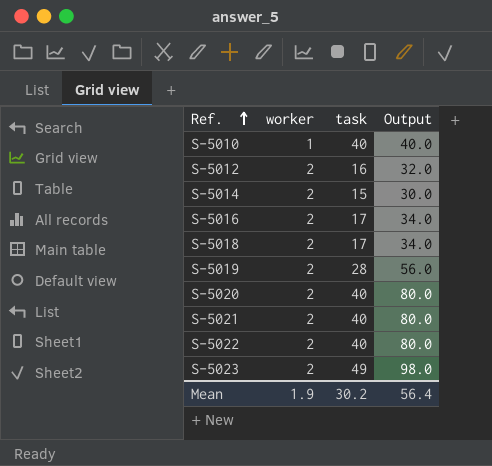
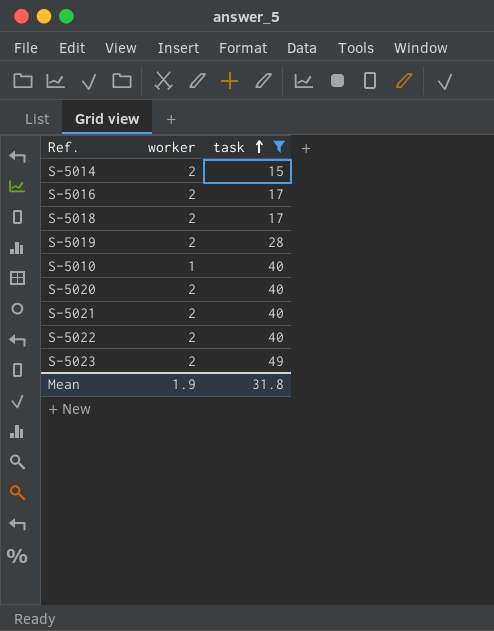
filter: none -> task != 16
row order: Ref. ascending -> task ascending
column Output | formula: [worker] * [task] -> none
Mean | task: 30.2 -> 31.8

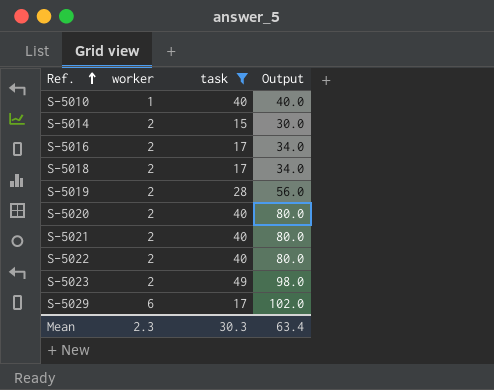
row order: task ascending -> Ref. ascending
column Output | formula: none -> [worker] * [task]
row S-5029: none -> 6 | 17 | 102.0
Mean | worker: 1.9 -> 2.3
Mean | task: 31.8 -> 30.3

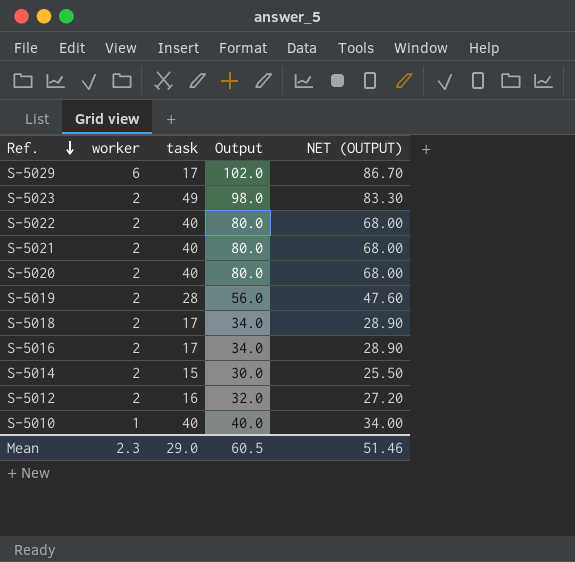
filter: task != 16 -> none
row order: Ref. ascending -> Ref. descending
column NET (OUTPUT) | formula: none -> [Output] * 0.85
Mean | task: 30.3 -> 29.0
Mean | Output: 63.4 -> 60.5

